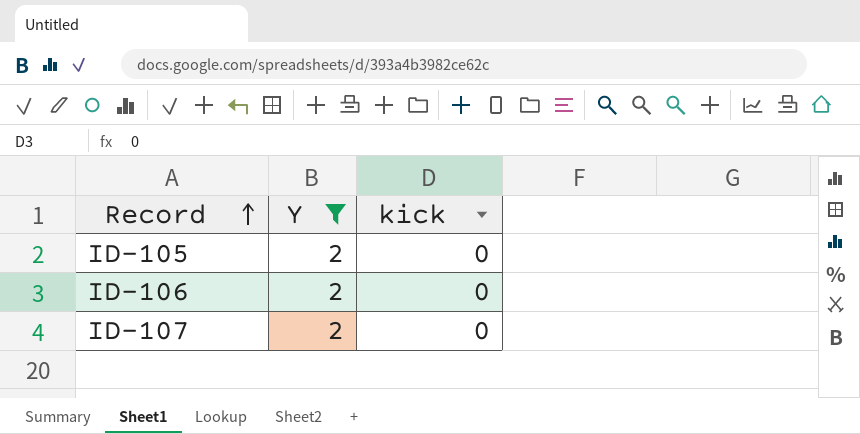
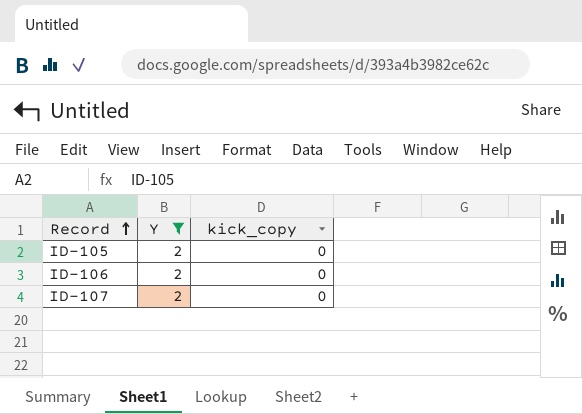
column name: kick -> kick_copy

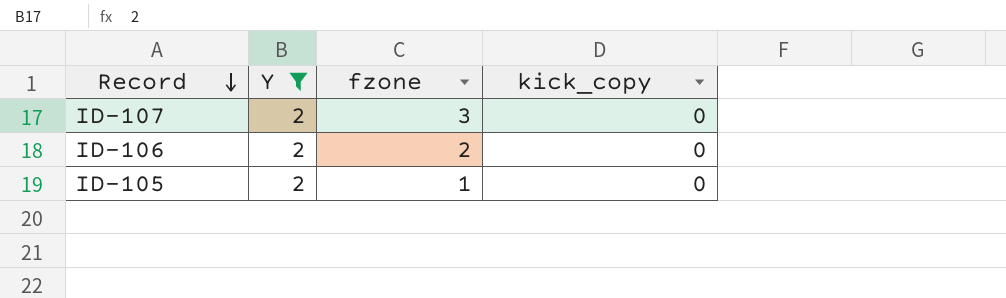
row order: Record ascending -> Record descending
column fzone | position: none -> 3

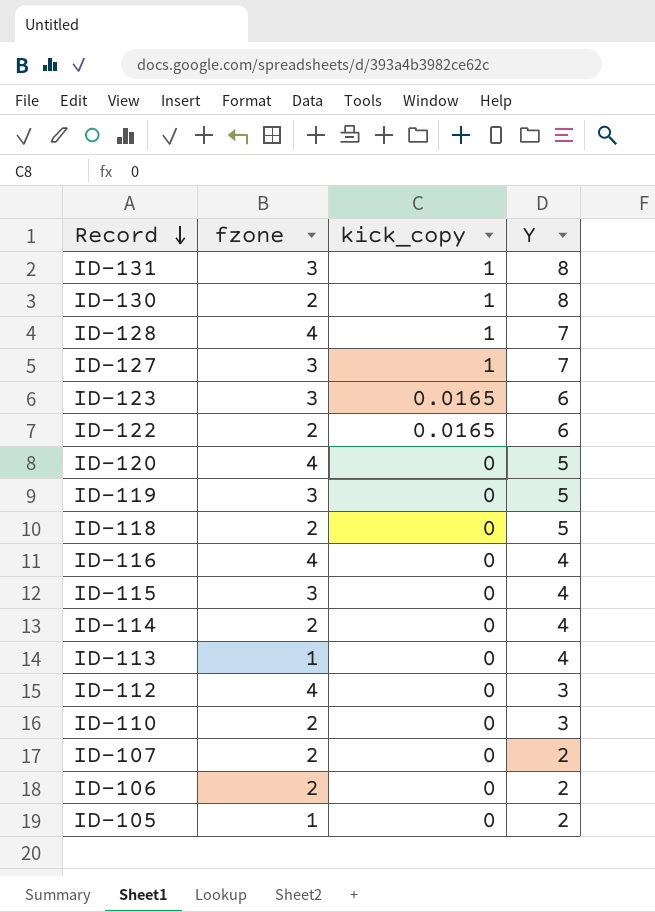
filter: Y = 2 -> none
column Y | position: 2 -> 4
ID-107 | fzone: 3 -> 2

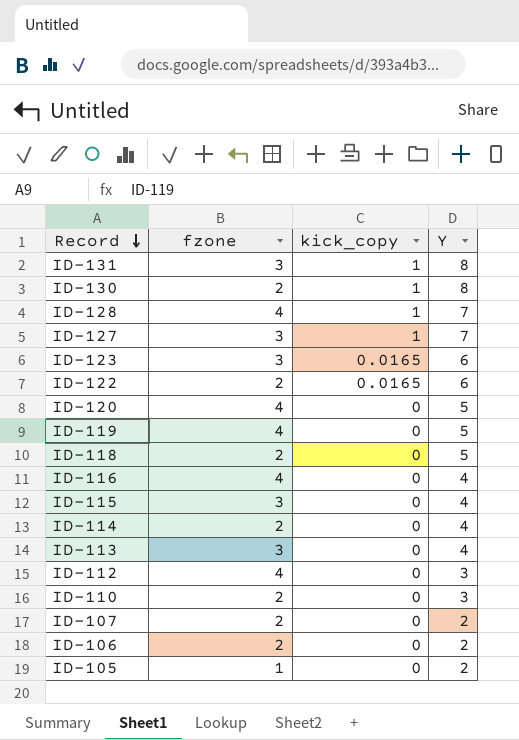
ID-119 | fzone: 3 -> 4
ID-113 | fzone: 1 -> 3

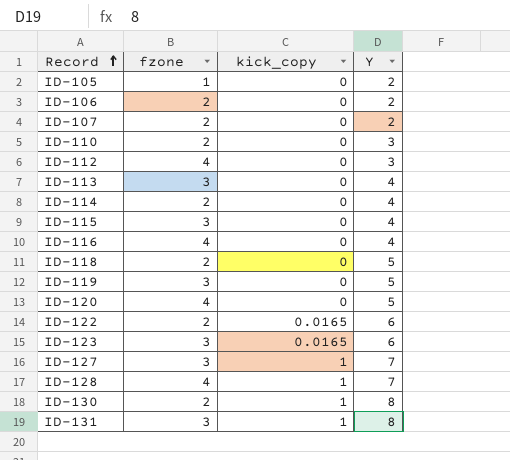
row order: Record descending -> Record ascending
ID-119 | fzone: 4 -> 3

